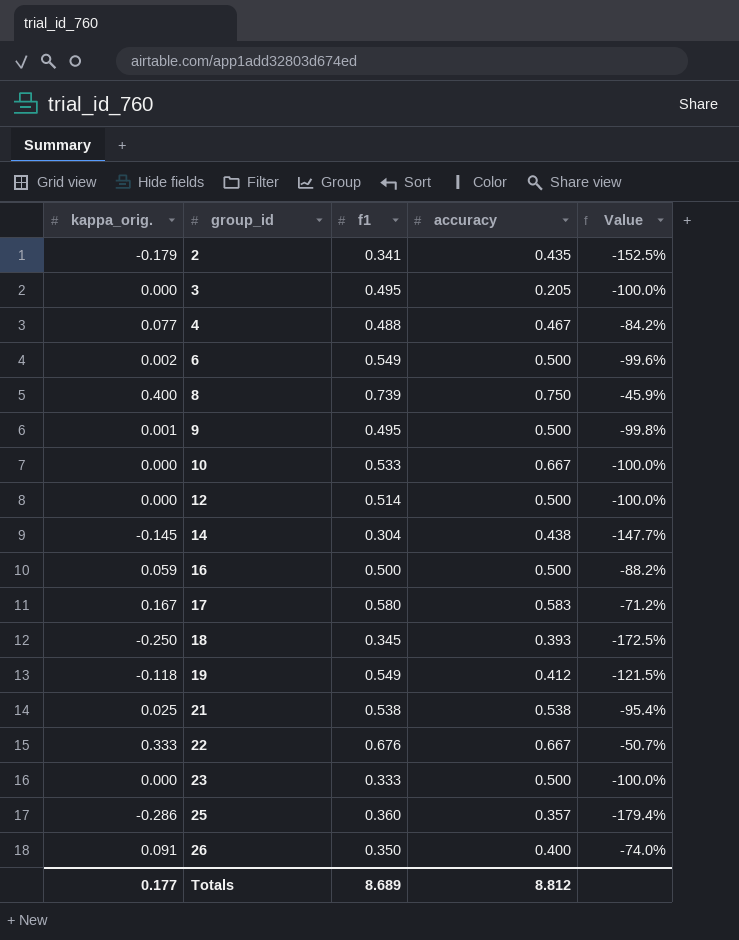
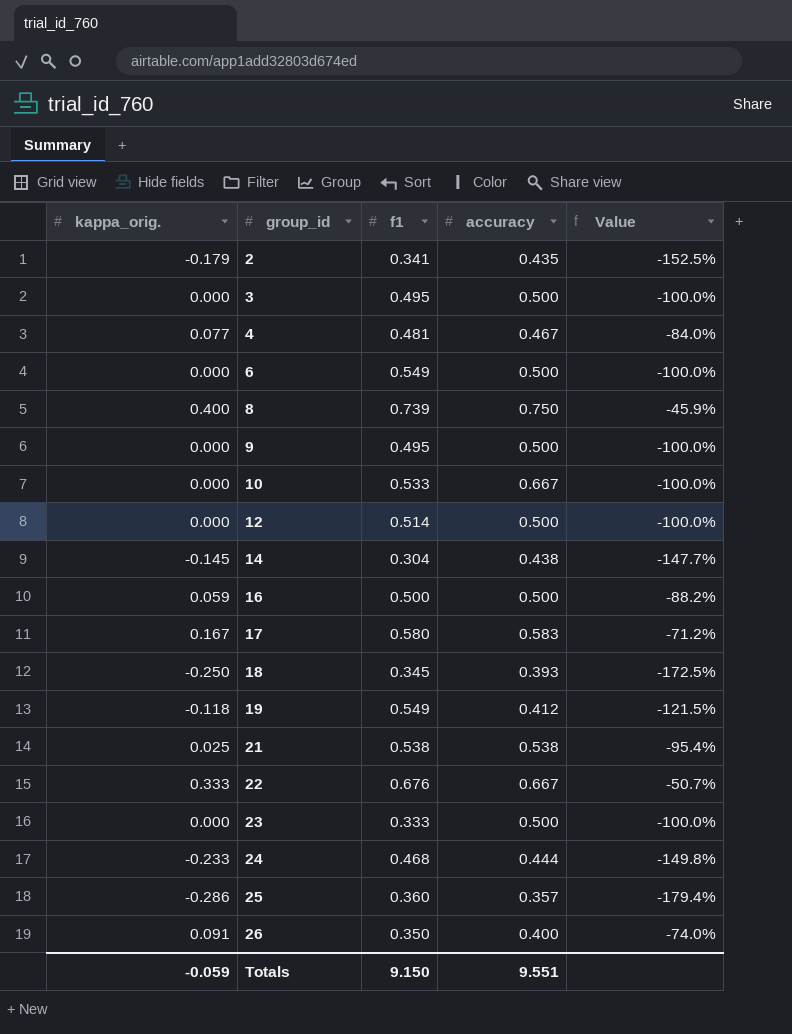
3 | accuracy: 0.205 -> 0.500
4 | f1: 0.488 -> 0.481
4 | Value: -84.2% -> -84.0%
6 | kappa_orig.: 0.002 -> 0.000
6 | Value: -99.6% -> -100.0%
9 | kappa_orig.: 0.001 -> 0.000
9 | Value: -99.8% -> -100.0%
row 24: none -> -0.233 | 0.468 | 0.444 | -149.8%
Totals | kappa_orig.: 0.177 -> -0.059
Totals | f1: 8.689 -> 9.150
Totals | accuracy: 8.812 -> 9.551

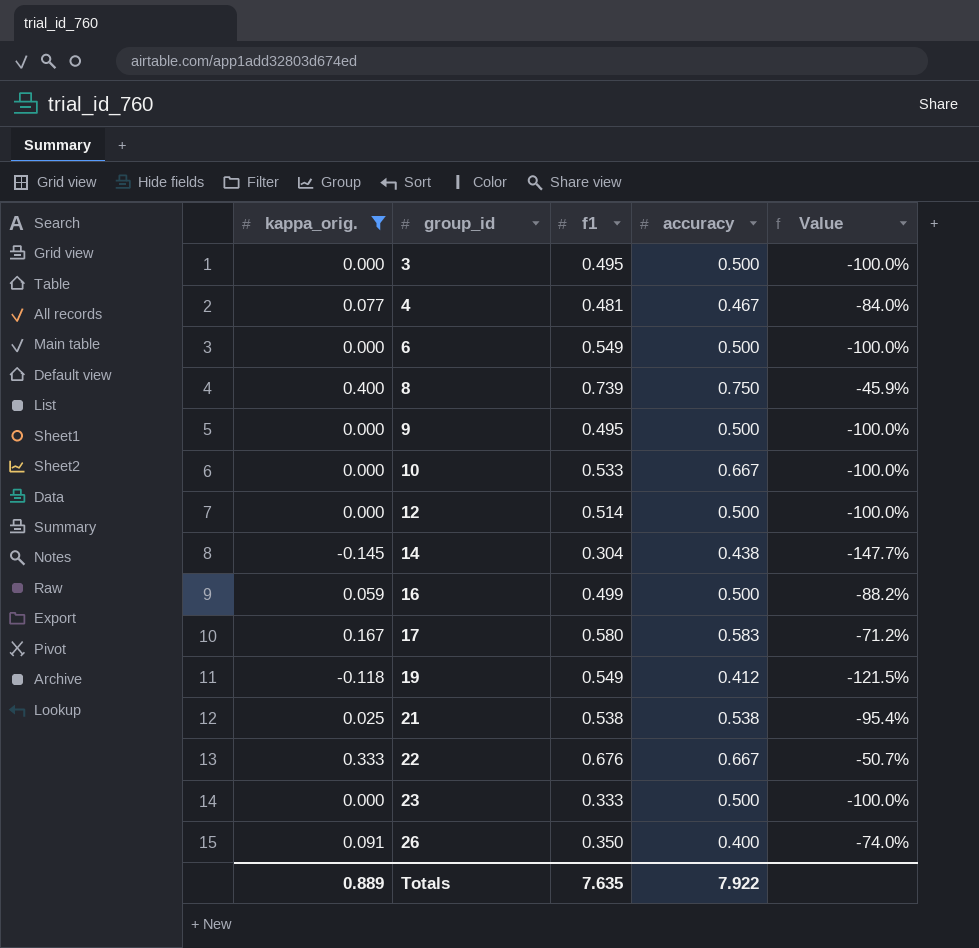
filter: none -> kappa_orig. >= -0.145
16 | f1: 0.500 -> 0.499
Totals | kappa_orig.: -0.059 -> 0.889
Totals | f1: 9.150 -> 7.635
Totals | accuracy: 9.551 -> 7.922

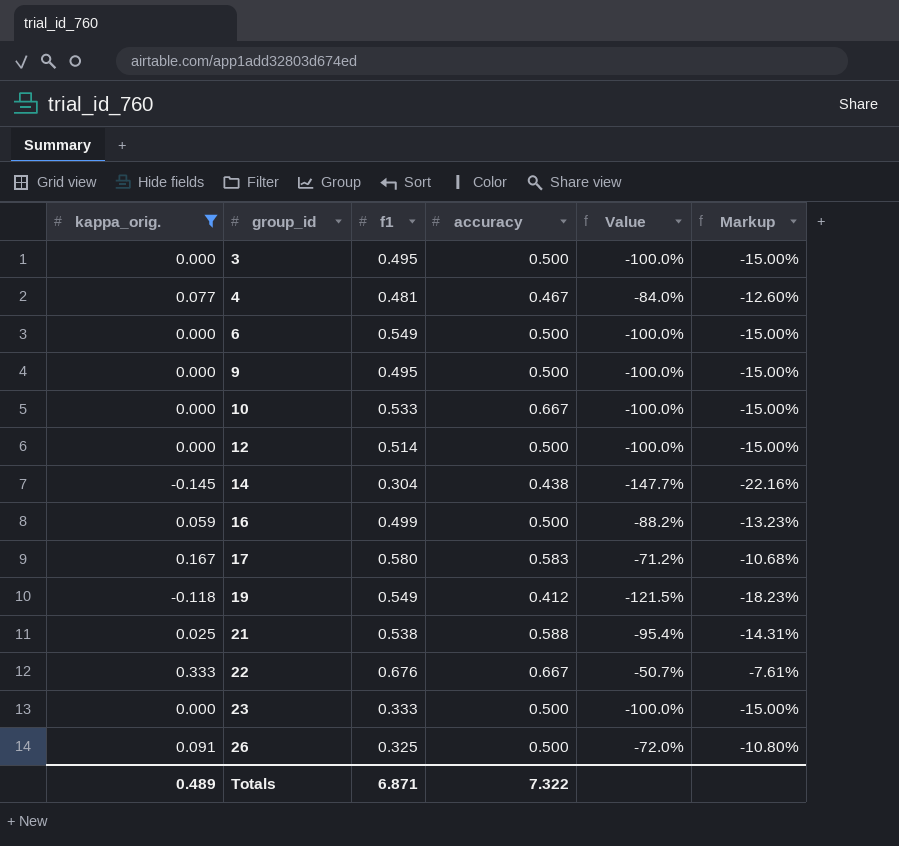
column Markup | formula: none -> [Value] * 0.15
row 8: 0.400 | 0.739 | 0.750 | -45.9% -> none
21 | accuracy: 0.538 -> 0.588
26 | f1: 0.350 -> 0.325
26 | accuracy: 0.400 -> 0.500
26 | Value: -74.0% -> -72.0%
Totals | kappa_orig.: 0.889 -> 0.489
Totals | f1: 7.635 -> 6.871
Totals | accuracy: 7.922 -> 7.322

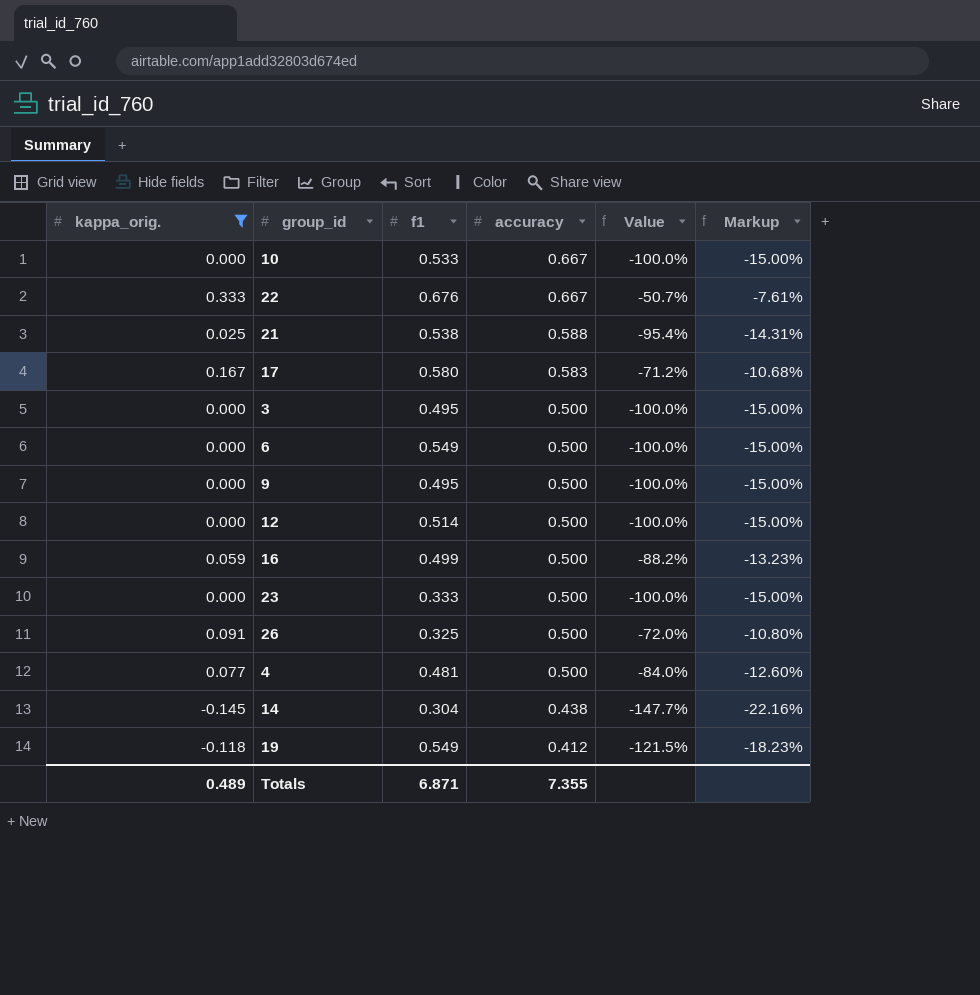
row order: group_id ascending -> accuracy descending
4 | accuracy: 0.467 -> 0.500
Totals | accuracy: 7.322 -> 7.355

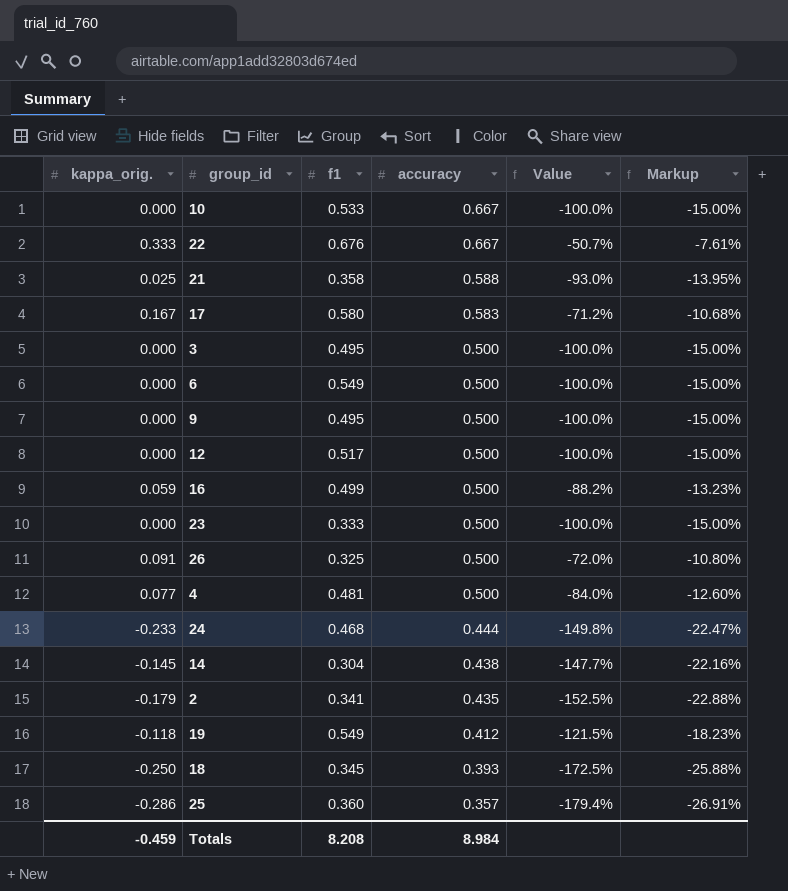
filter: kappa_orig. >= -0.145 -> none
21 | f1: 0.538 -> 0.358
21 | Value: -95.4% -> -93.0%
21 | Markup: -14.31% -> -13.95%
12 | f1: 0.514 -> 0.517
Totals | kappa_orig.: 0.489 -> -0.459
Totals | f1: 6.871 -> 8.208
Totals | accuracy: 7.355 -> 8.984

